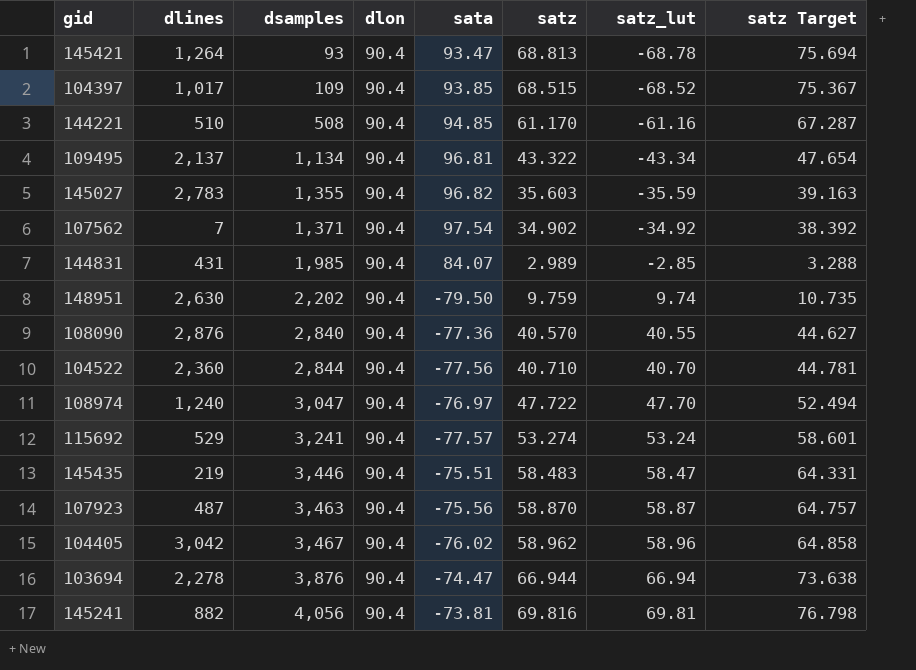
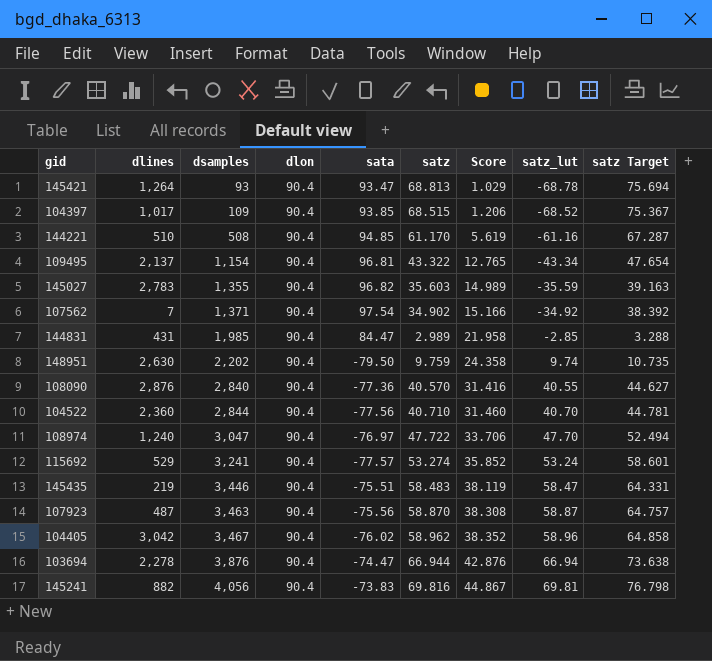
column Score | formula: none -> [dsamples] / [dlon]
109495 | dsamples: 1,134 -> 1,154
144831 | sata: 84.07 -> 84.47
145241 | sata: -73.81 -> -73.83

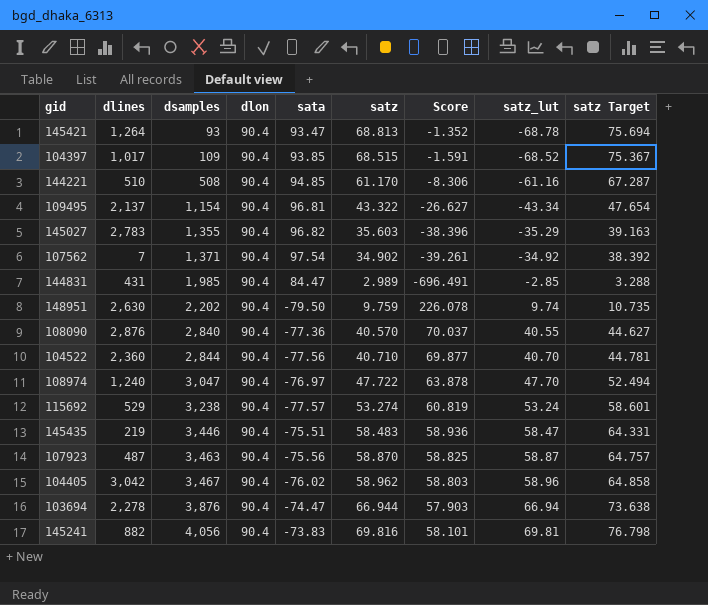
column Score | formula: [dsamples] / [dlon] -> [dsamples] / [satz_lut]
145027 | satz_lut: -35.59 -> -35.29
115692 | dsamples: 3,241 -> 3,238

